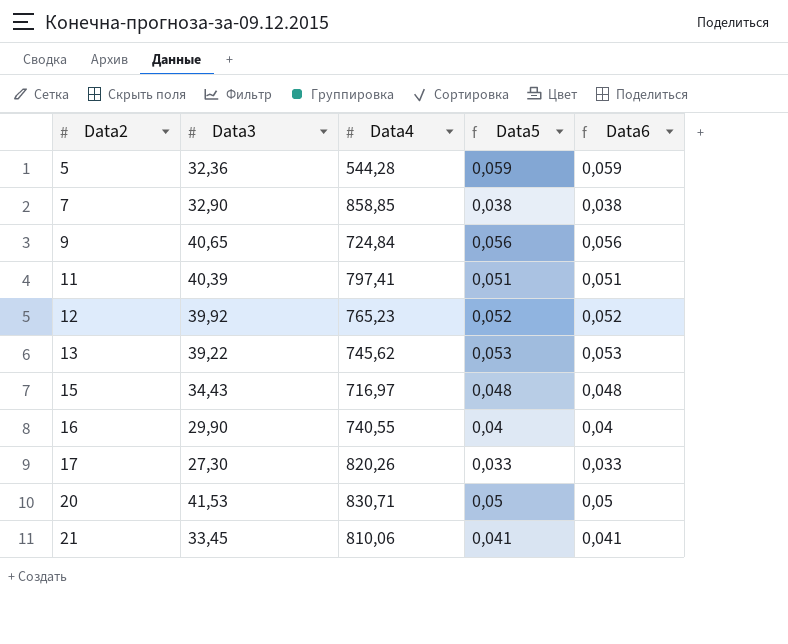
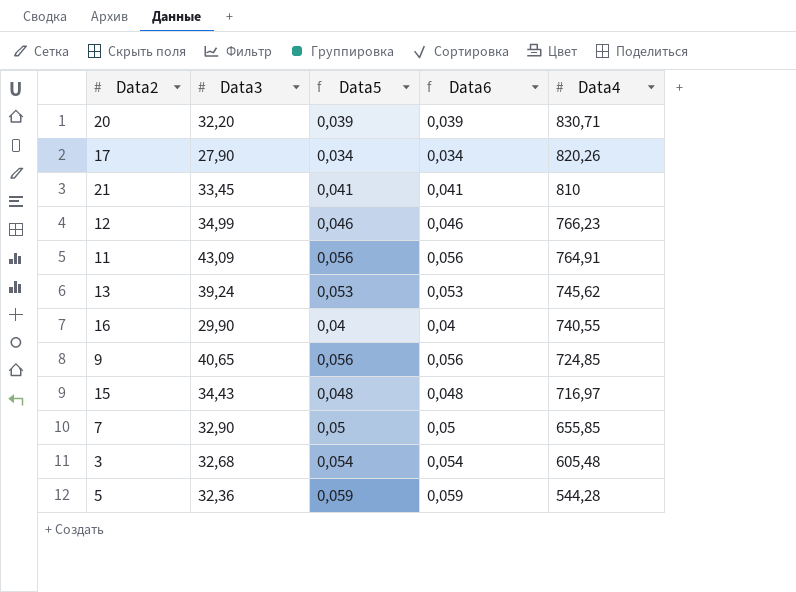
row order: Data2 ascending -> Data4 descending
column Data4 | position: 3 -> 5
20 | Data3: 41,53 -> 32,20
20 | Data5: 0,05 -> 0,039
20 | Data6: 0,05 -> 0,039
17 | Data3: 27,30 -> 27,90
17 | Data5: 0,033 -> 0,034
17 | Data6: 0,033 -> 0,034
21 | Data4: 810,06 -> 810
12 | Data3: 39,92 -> 34,99
12 | Data5: 0,052 -> 0,046
12 | Data6: 0,052 -> 0,046
12 | Data4: 765,23 -> 766,23
11 | Data3: 40,39 -> 43,09
11 | Data5: 0,051 -> 0,056
11 | Data6: 0,051 -> 0,056
11 | Data4: 797,41 -> 764,91
13 | Data3: 39,22 -> 39,24
9 | Data4: 724,84 -> 724,85
7 | Data5: 0,038 -> 0,05
7 | Data6: 0,038 -> 0,05
7 | Data4: 858,85 -> 655,85
row 3: none -> 32,68 | 0,054 | 0,054 | 605,48

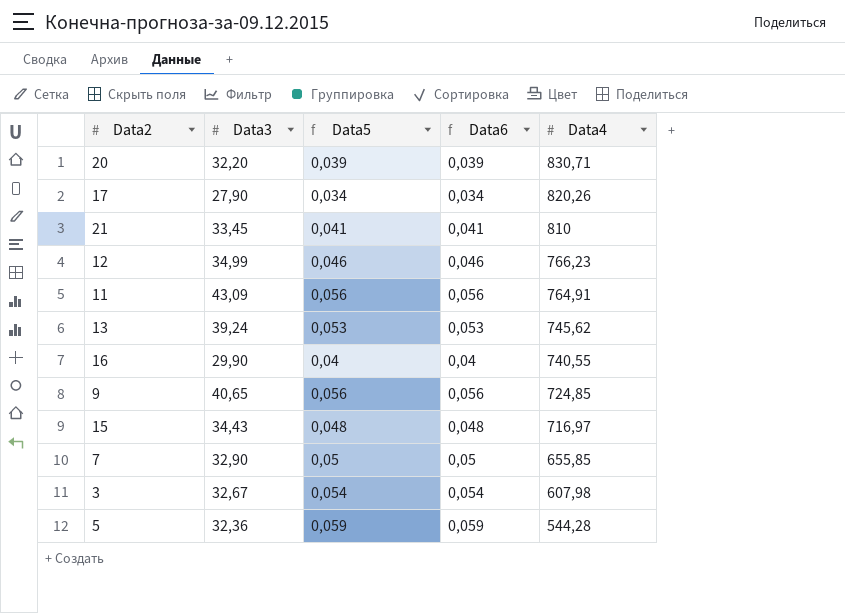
3 | Data3: 32,68 -> 32,67
3 | Data4: 605,48 -> 607,98

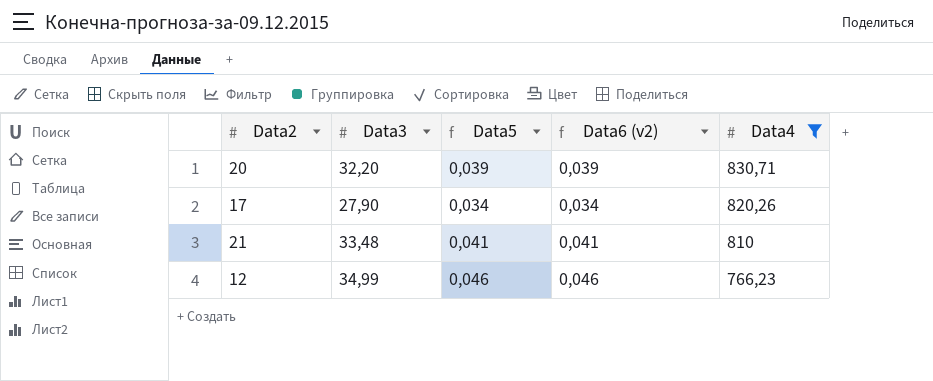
filter: none -> Data4 >= 766,23
column name: Data6 -> Data6 (v2)
21 | Data3: 33,45 -> 33,48

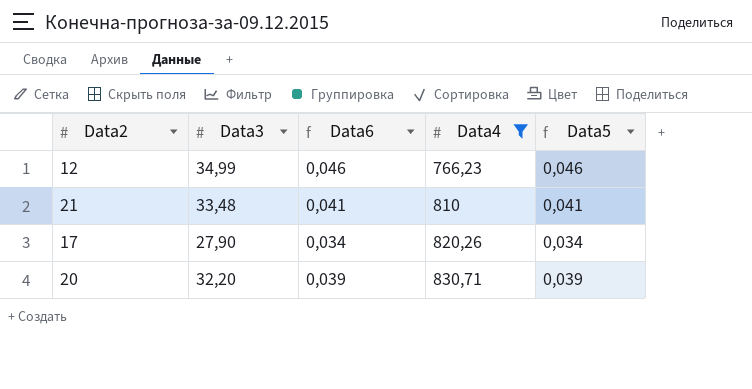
row order: Data4 descending -> Data4 ascending
column name: Data6 (v2) -> Data6
column Data5 | position: 3 -> 5

